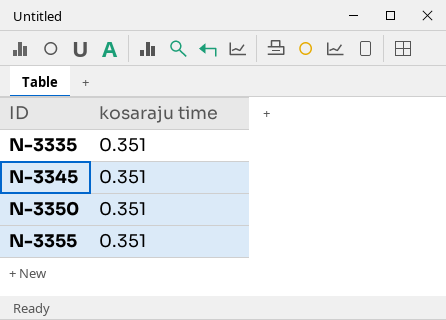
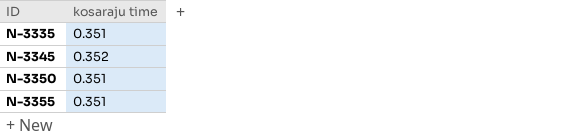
N-3345 | kosaraju time: 0.351 -> 0.352

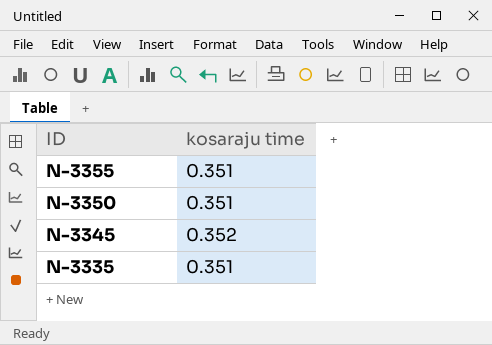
row order: ID ascending -> ID descending

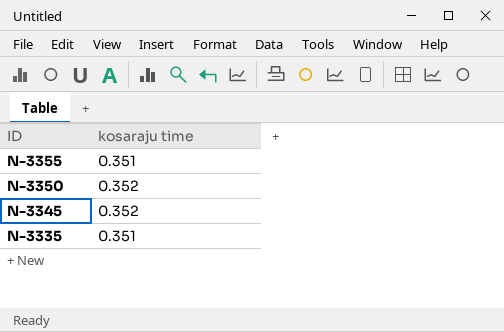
N-3350 | kosaraju time: 0.351 -> 0.352

